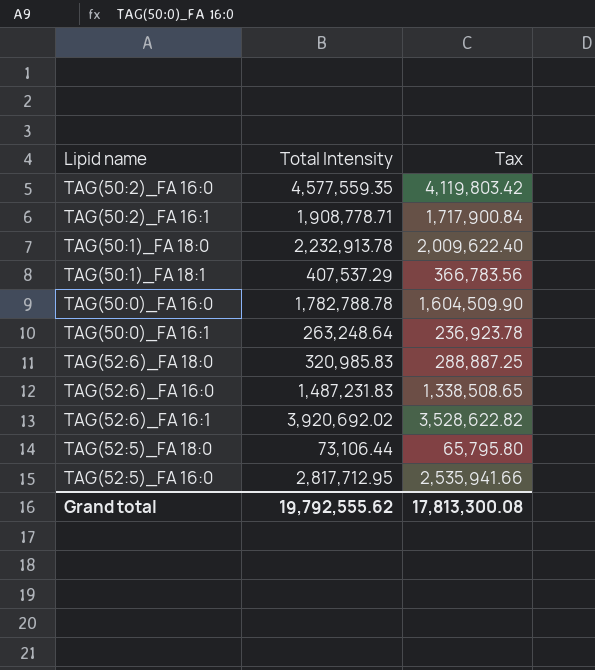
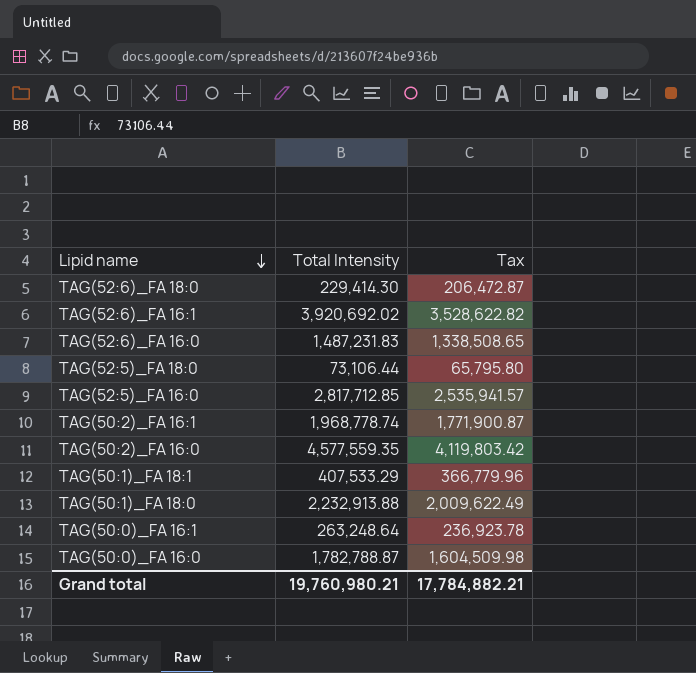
row order: none -> Lipid name descending
TAG(52:6)_FA 18:0 | Total Intensity: 320,985.83 -> 229,414.30
TAG(52:6)_FA 18:0 | Tax: 288,887.25 -> 206,472.87
TAG(52:5)_FA 16:0 | Total Intensity: 2,817,712.95 -> 2,817,712.85
TAG(52:5)_FA 16:0 | Tax: 2,535,941.66 -> 2,535,941.57
TAG(50:2)_FA 16:1 | Total Intensity: 1,908,778.71 -> 1,968,778.74
TAG(50:2)_FA 16:1 | Tax: 1,717,900.84 -> 1,771,900.87
TAG(50:1)_FA 18:1 | Total Intensity: 407,537.29 -> 407,533.29
TAG(50:1)_FA 18:1 | Tax: 366,783.56 -> 366,779.96
TAG(50:1)_FA 18:0 | Total Intensity: 2,232,913.78 -> 2,232,913.88
TAG(50:1)_FA 18:0 | Tax: 2,009,622.40 -> 2,009,622.49
TAG(50:0)_FA 16:0 | Total Intensity: 1,782,788.78 -> 1,782,788.87
TAG(50:0)_FA 16:0 | Tax: 1,604,509.90 -> 1,604,509.98
Grand total | Total Intensity: 19,792,555.62 -> 19,760,980.21
Grand total | Tax: 17,813,300.08 -> 17,784,882.21

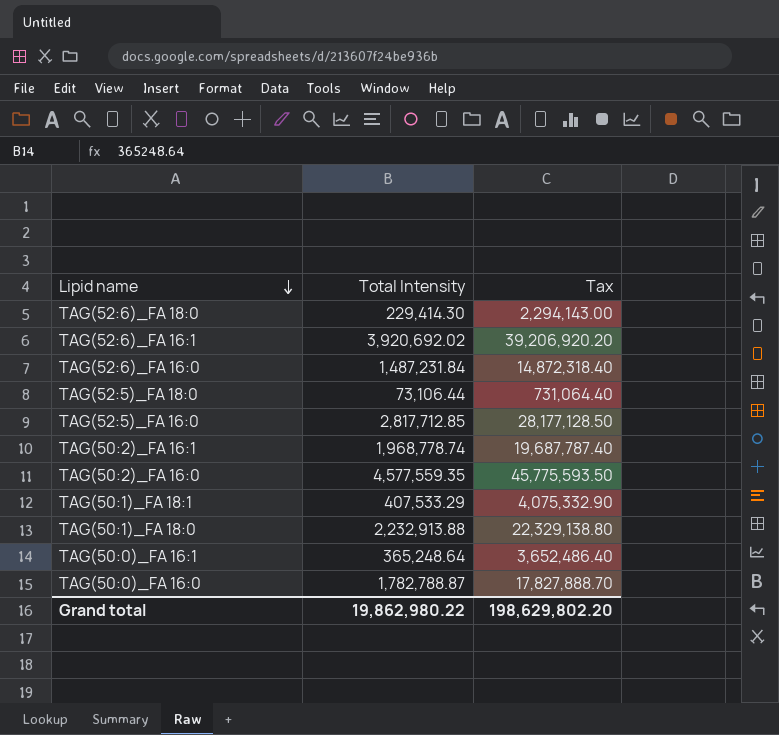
column Tax | formula: [Total Intensity] * 0.9 -> [Total Intensity] * 10
TAG(52:6)_FA 16:0 | Total Intensity: 1,487,231.83 -> 1,487,231.84
TAG(50:0)_FA 16:1 | Total Intensity: 263,248.64 -> 365,248.64
Grand total | Total Intensity: 19,760,980.21 -> 19,862,980.22
Grand total | Tax: 17,784,882.21 -> 198,629,802.20

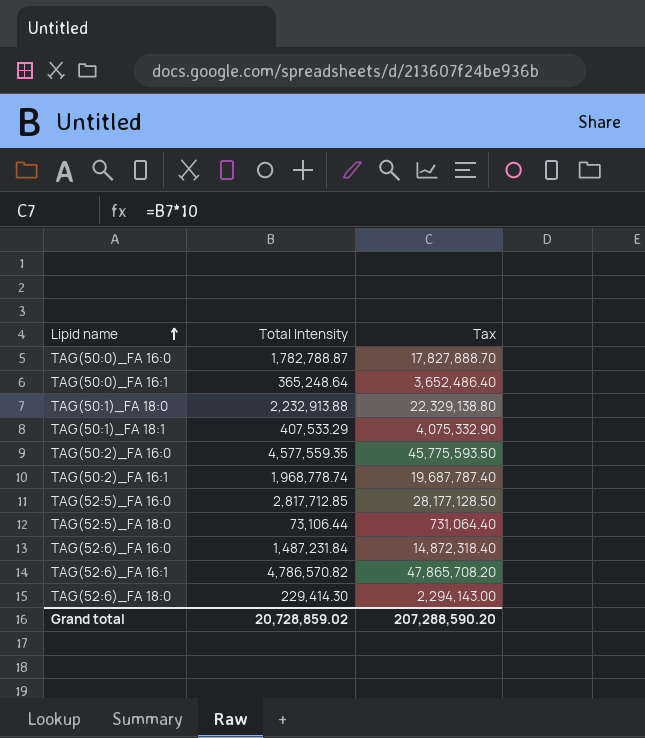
row order: Lipid name descending -> Lipid name ascending
TAG(52:6)_FA 16:1 | Total Intensity: 3,920,692.02 -> 4,786,570.82
TAG(52:6)_FA 16:1 | Tax: 39,206,920.20 -> 47,865,708.20
Grand total | Total Intensity: 19,862,980.22 -> 20,728,859.02
Grand total | Tax: 198,629,802.20 -> 207,288,590.20

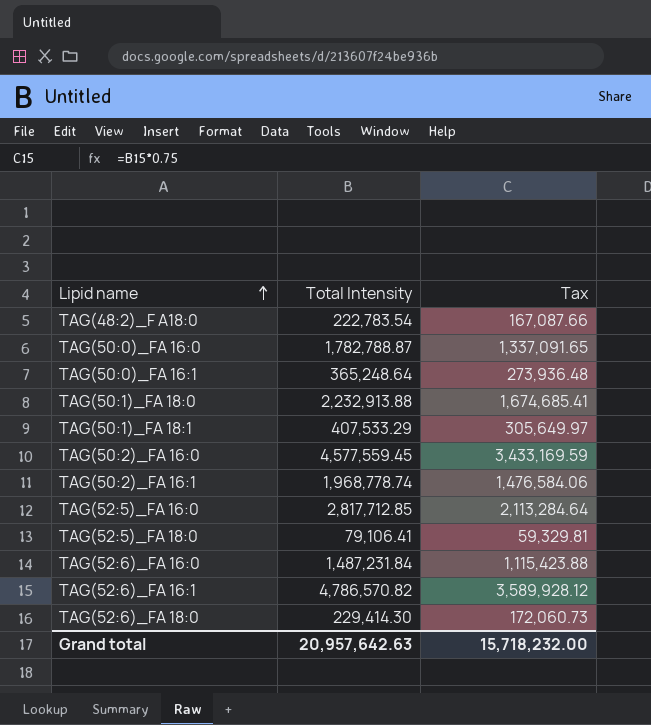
column Tax | formula: [Total Intensity] * 10 -> [Total Intensity] * 0.75
row TAG(48:2)_F A18:0: none -> 222,783.54 | 167,087.66
TAG(50:2)_FA 16:0 | Total Intensity: 4,577,559.35 -> 4,577,559.45
TAG(52:5)_FA 18:0 | Total Intensity: 73,106.44 -> 79,106.41
Grand total | Total Intensity: 20,728,859.02 -> 20,957,642.63
Grand total | Tax: 207,288,590.20 -> 15,718,232.00

